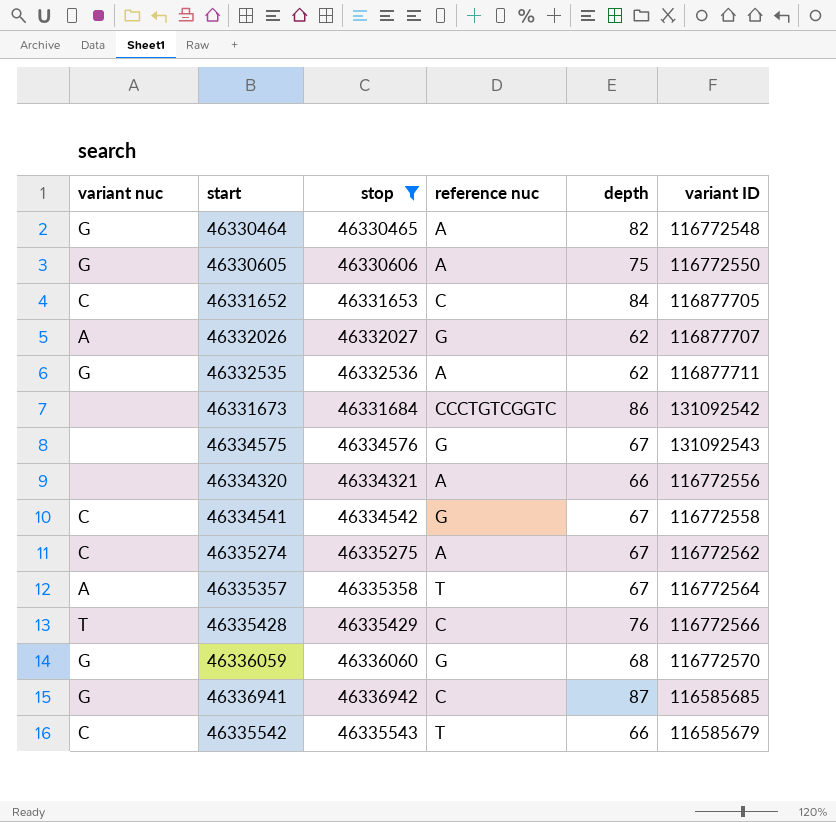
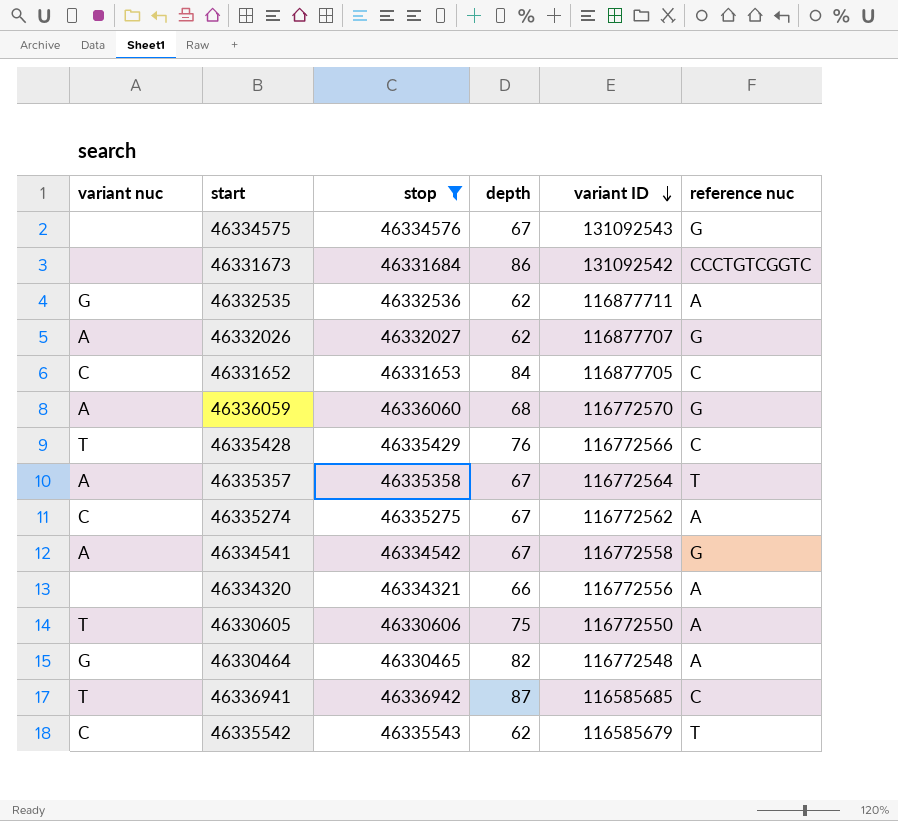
row order: none -> variant ID descending
column reference nuc | position: 4 -> 6
46336059 | variant nuc: G -> A
46334541 | variant nuc: C -> A
46330605 | variant nuc: G -> T
46336941 | variant nuc: G -> T
46335542 | depth: 66 -> 62

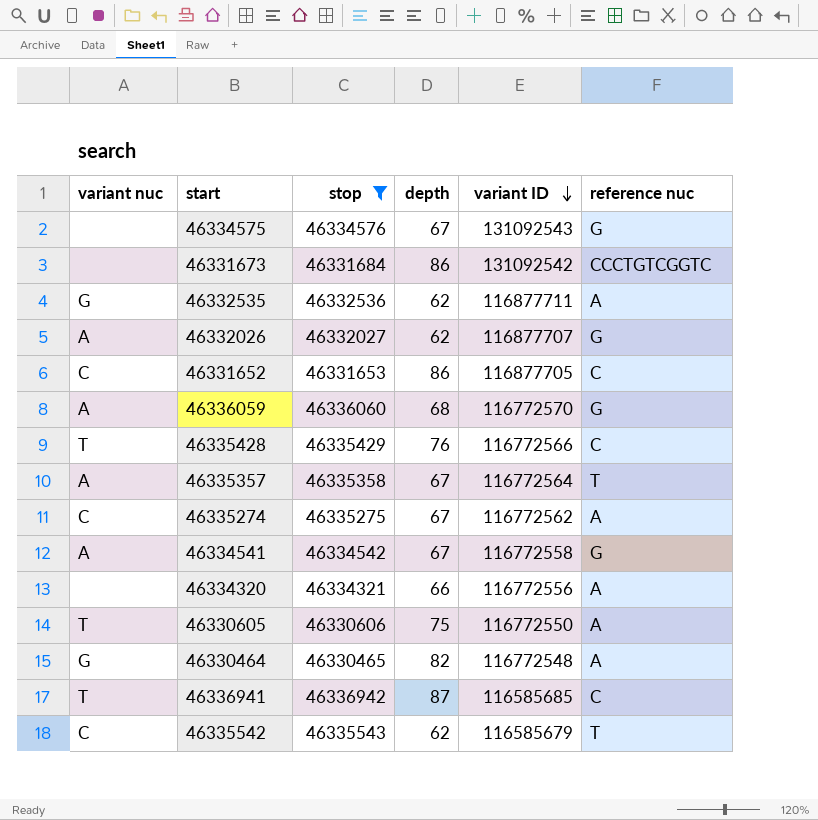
46331652 | depth: 84 -> 86

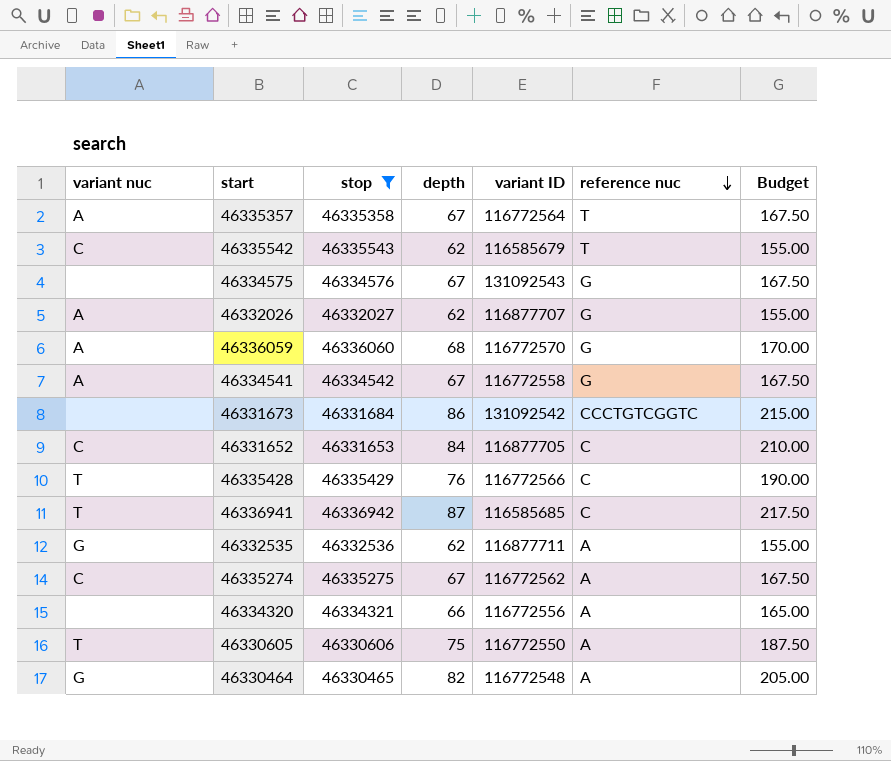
row order: variant ID descending -> reference nuc descending
column Budget | formula: none -> [depth] * 2.5
46331652 | depth: 86 -> 84

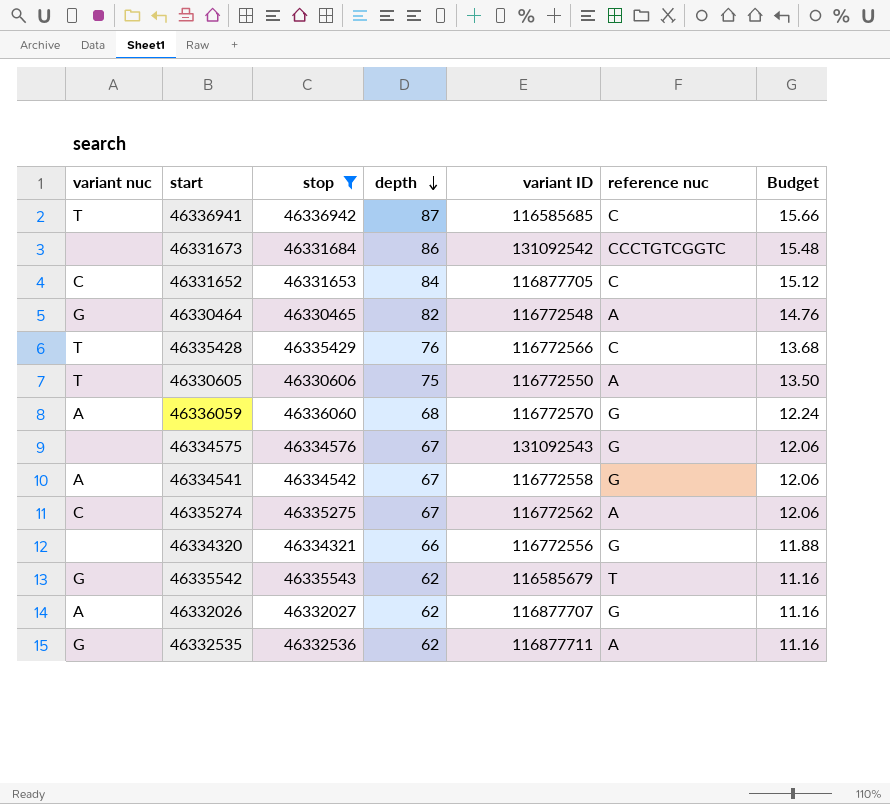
row order: reference nuc descending -> depth descending
column Budget | formula: [depth] * 2.5 -> [depth] * 0.18
row 46335357: A | 46335358 | 67 | 116772564 | T | 167.50 -> none
46334320 | reference nuc: A -> G
46335542 | variant nuc: C -> G

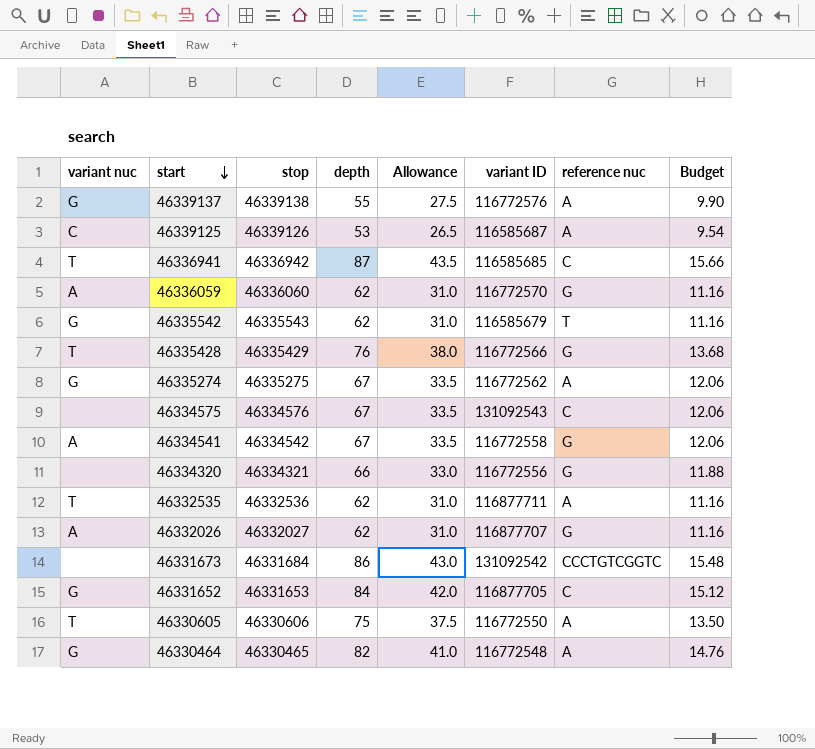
filter: stop <= 46336942 -> none
row order: depth descending -> start descending
column Allowance | formula: none -> [depth] * 0.5
46336059 | depth: 68 -> 62
46336059 | Budget: 12.24 -> 11.16
46335428 | reference nuc: C -> G
46335274 | variant nuc: C -> G
46334575 | reference nuc: G -> C
46332535 | variant nuc: G -> T
46331652 | variant nuc: C -> G

